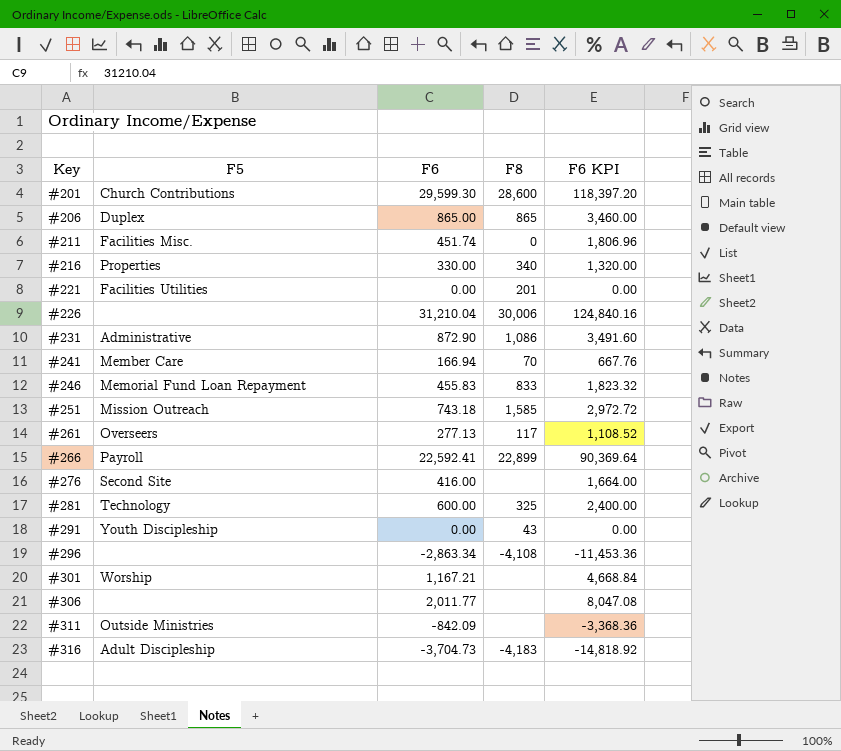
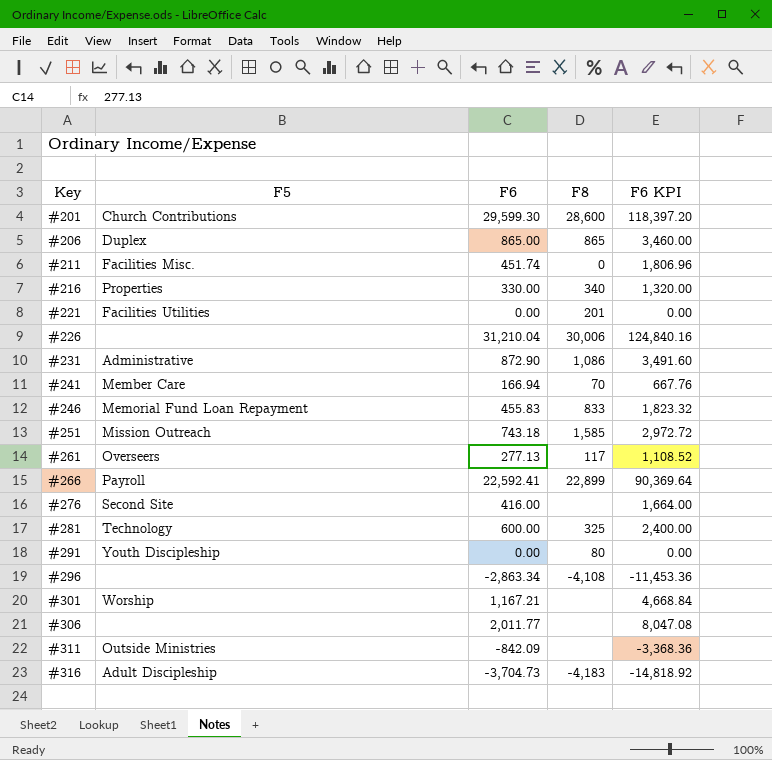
#291 | F8: 43 -> 80

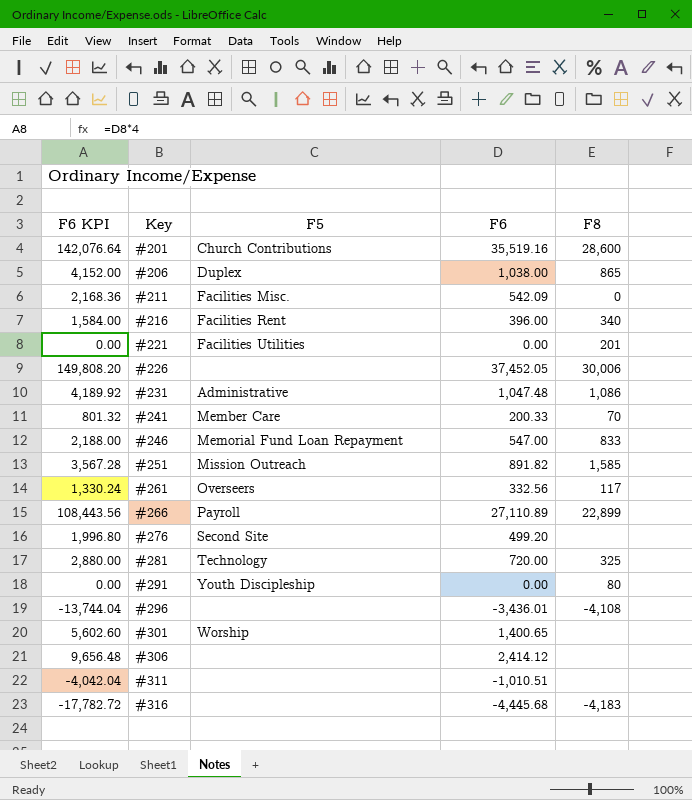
column F6 KPI | position: 5 -> 1
#201 | F6 KPI: 118,397.20 -> 142,076.64
#201 | F6: 29,599.30 -> 35,519.16
#206 | F6 KPI: 3,460.00 -> 4,152.00
#206 | F6: 865.00 -> 1,038.00
#211 | F6 KPI: 1,806.96 -> 2,168.36
#211 | F6: 451.74 -> 542.09
#216 | F6 KPI: 1,320.00 -> 1,584.00
#216 | F5: Properties -> Facilities Rent
#216 | F6: 330.00 -> 396.00
#226 | F6 KPI: 124,840.16 -> 149,808.20
#226 | F6: 31,210.04 -> 37,452.05
#231 | F6 KPI: 3,491.60 -> 4,189.92
#231 | F6: 872.90 -> 1,047.48
#241 | F6 KPI: 667.76 -> 801.32
#241 | F6: 166.94 -> 200.33
#246 | F6 KPI: 1,823.32 -> 2,188.00
#246 | F6: 455.83 -> 547.00
#251 | F6 KPI: 2,972.72 -> 3,567.28
#251 | F6: 743.18 -> 891.82
#261 | F6 KPI: 1,108.52 -> 1,330.24
#261 | F6: 277.13 -> 332.56
#266 | F6 KPI: 90,369.64 -> 108,443.56
#266 | F6: 22,592.41 -> 27,110.89
#276 | F6 KPI: 1,664.00 -> 1,996.80
#276 | F6: 416.00 -> 499.20
#281 | F6 KPI: 2,400.00 -> 2,880.00
#281 | F6: 600.00 -> 720.00
#296 | F6 KPI: -11,453.36 -> -13,744.04
#296 | F6: -2,863.34 -> -3,436.01
#301 | F6 KPI: 4,668.84 -> 5,602.60
#301 | F6: 1,167.21 -> 1,400.65
#306 | F6 KPI: 8,047.08 -> 9,656.48
#306 | F6: 2,011.77 -> 2,414.12
#311 | F6 KPI: -3,368.36 -> -4,042.04
#311 | F5: Outside Ministries -> none
#311 | F6: -842.09 -> -1,010.51
#316 | F6 KPI: -14,818.92 -> -17,782.72
#316 | F5: Adult Discipleship -> none
#316 | F6: -3,704.73 -> -4,445.68

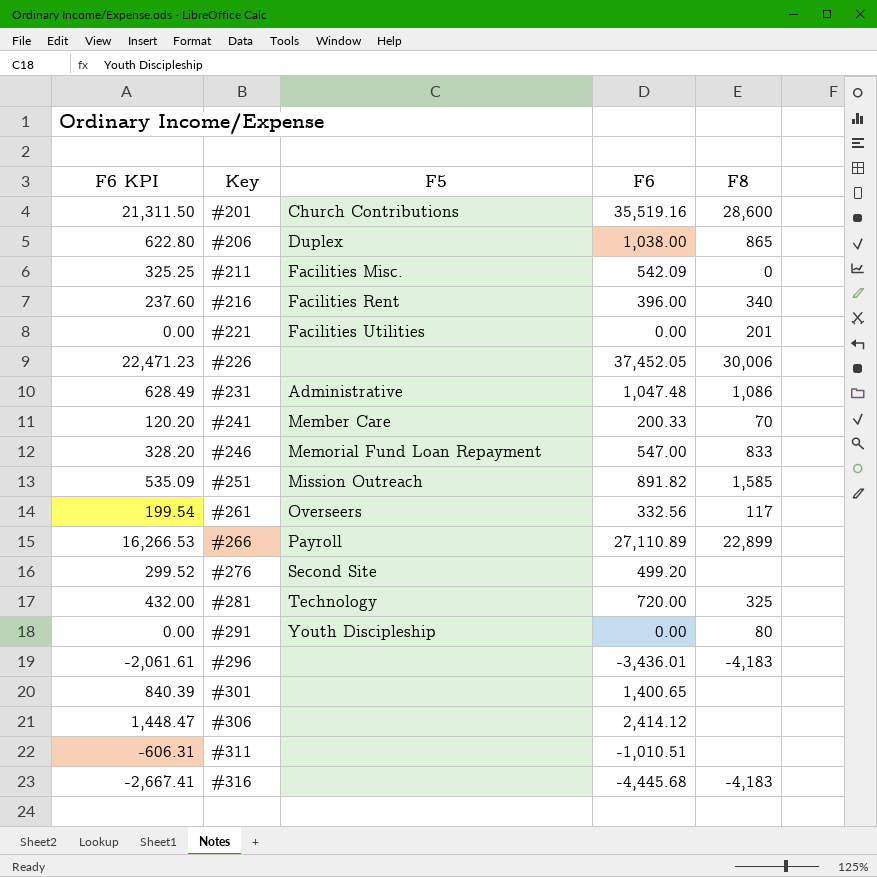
column F6 KPI | formula: [F6] * 4 -> [F6] * 0.6
#296 | F8: -4,108 -> -4,183
#301 | F5: Worship -> none

